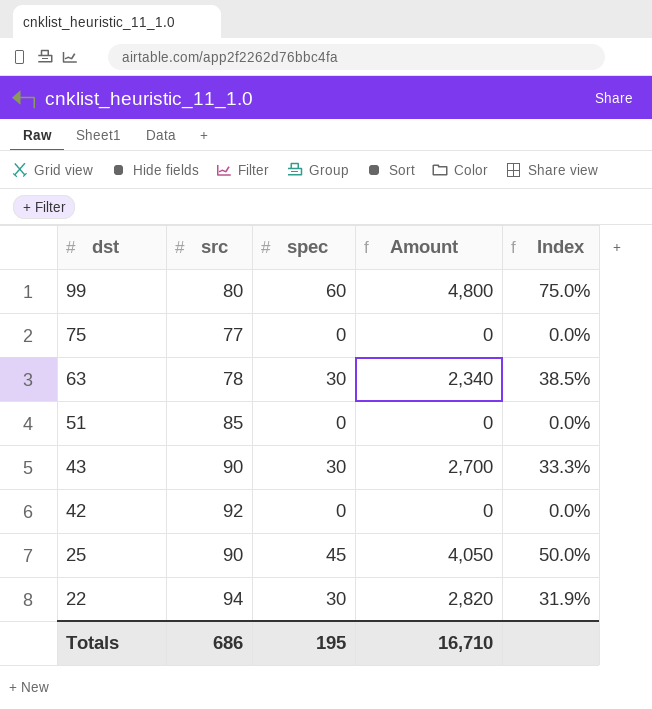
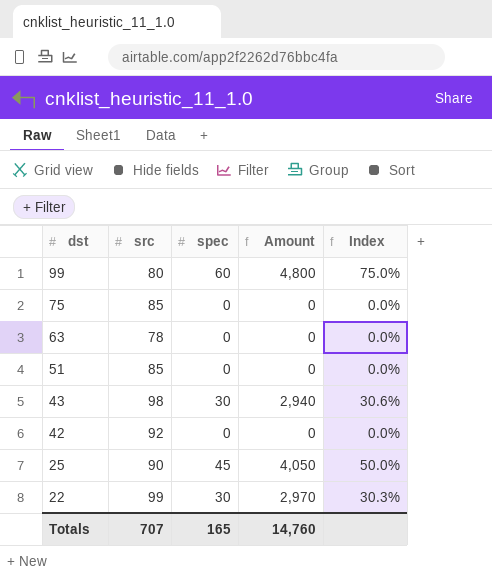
75 | src: 77 -> 85
63 | spec: 30 -> 0
63 | Amount: 2,340 -> 0
63 | Index: 38.5% -> 0.0%
43 | src: 90 -> 98
43 | Amount: 2,700 -> 2,940
43 | Index: 33.3% -> 30.6%
22 | src: 94 -> 99
22 | Amount: 2,820 -> 2,970
22 | Index: 31.9% -> 30.3%
Totals | src: 686 -> 707
Totals | spec: 195 -> 165
Totals | Amount: 16,710 -> 14,760

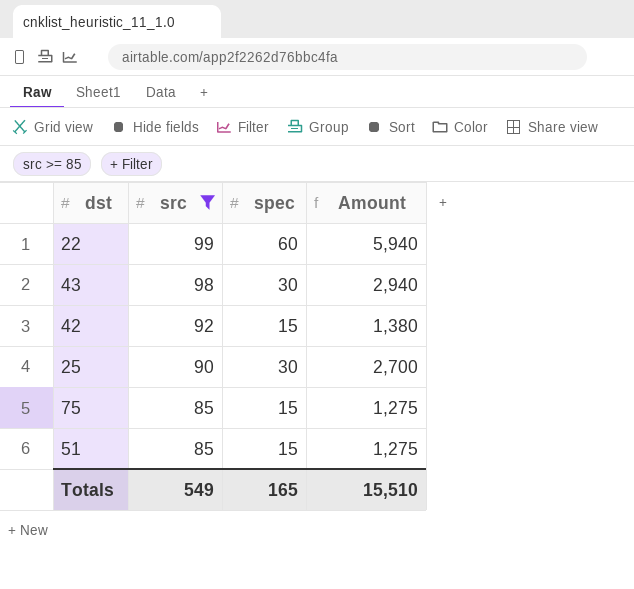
filter: none -> src >= 85
row order: dst descending -> src descending
column Index | formula: [spec] / [src] -> none
22 | spec: 30 -> 60
22 | Amount: 2,970 -> 5,940
42 | spec: 0 -> 15
42 | Amount: 0 -> 1,380
25 | spec: 45 -> 30
25 | Amount: 4,050 -> 2,700
75 | spec: 0 -> 15
75 | Amount: 0 -> 1,275
51 | spec: 0 -> 15
51 | Amount: 0 -> 1,275
Totals | src: 707 -> 549
Totals | Amount: 14,760 -> 15,510

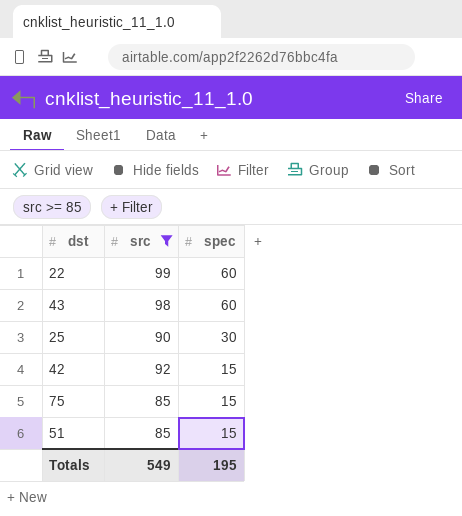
row order: src descending -> spec descending
column Amount | formula: [src] * [spec] -> none
43 | spec: 30 -> 60
Totals | spec: 165 -> 195

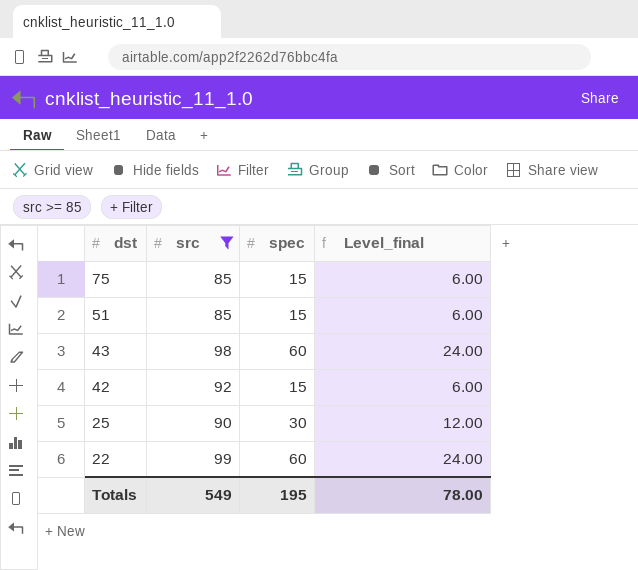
row order: spec descending -> dst descending
column Level_final | formula: none -> [spec] * 0.4

